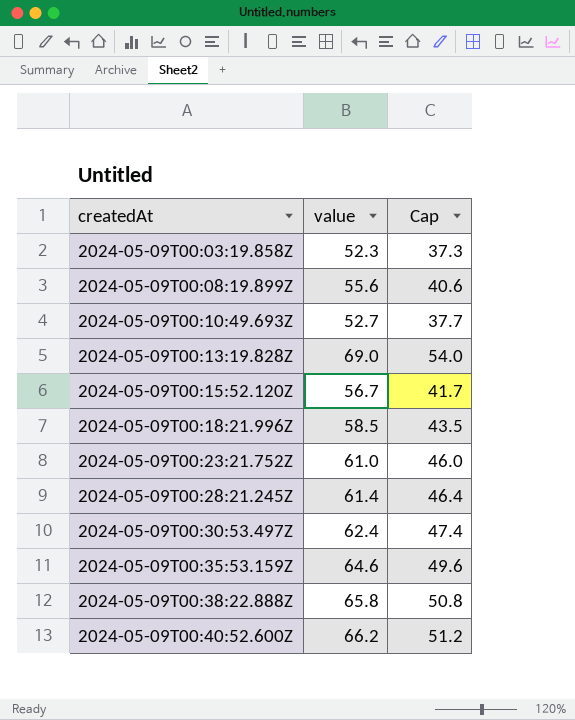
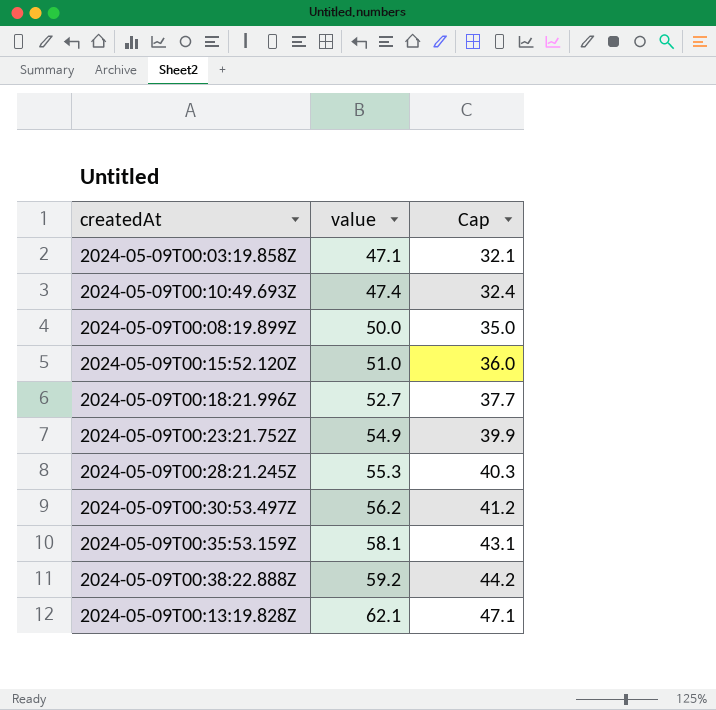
row order: createdAt ascending -> value ascending
row 2024-05-09T00:40:52.600Z: 66.2 | 51.2 -> none
2024-05-09T00:03:19.858Z | value: 52.3 -> 47.1
2024-05-09T00:03:19.858Z | Cap: 37.3 -> 32.1
2024-05-09T00:10:49.693Z | value: 52.7 -> 47.4
2024-05-09T00:10:49.693Z | Cap: 37.7 -> 32.4
2024-05-09T00:08:19.899Z | value: 55.6 -> 50.0
2024-05-09T00:08:19.899Z | Cap: 40.6 -> 35.0
2024-05-09T00:15:52.120Z | value: 56.7 -> 51.0
2024-05-09T00:15:52.120Z | Cap: 41.7 -> 36.0
2024-05-09T00:18:21.996Z | value: 58.5 -> 52.7
2024-05-09T00:18:21.996Z | Cap: 43.5 -> 37.7
2024-05-09T00:23:21.752Z | value: 61.0 -> 54.9
2024-05-09T00:23:21.752Z | Cap: 46.0 -> 39.9
2024-05-09T00:28:21.245Z | value: 61.4 -> 55.3
2024-05-09T00:28:21.245Z | Cap: 46.4 -> 40.3
2024-05-09T00:30:53.497Z | value: 62.4 -> 56.2
2024-05-09T00:30:53.497Z | Cap: 47.4 -> 41.2
2024-05-09T00:35:53.159Z | value: 64.6 -> 58.1
2024-05-09T00:35:53.159Z | Cap: 49.6 -> 43.1
2024-05-09T00:38:22.888Z | value: 65.8 -> 59.2
2024-05-09T00:38:22.888Z | Cap: 50.8 -> 44.2
2024-05-09T00:13:19.828Z | value: 69.0 -> 62.1
2024-05-09T00:13:19.828Z | Cap: 54.0 -> 47.1

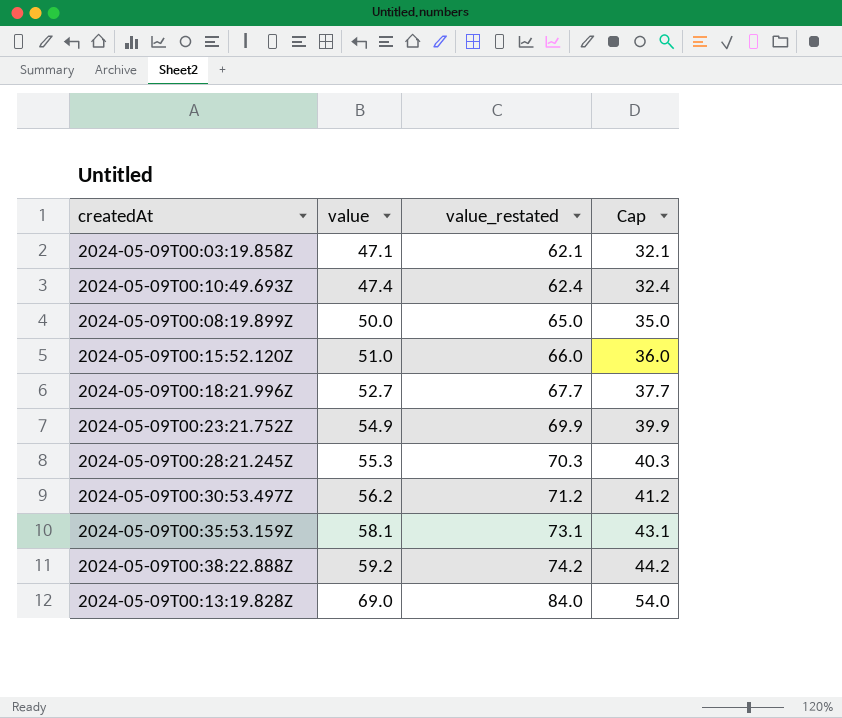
column value_restated | formula: none -> [value] + 15
2024-05-09T00:13:19.828Z | value: 62.1 -> 69.0
2024-05-09T00:13:19.828Z | Cap: 47.1 -> 54.0

